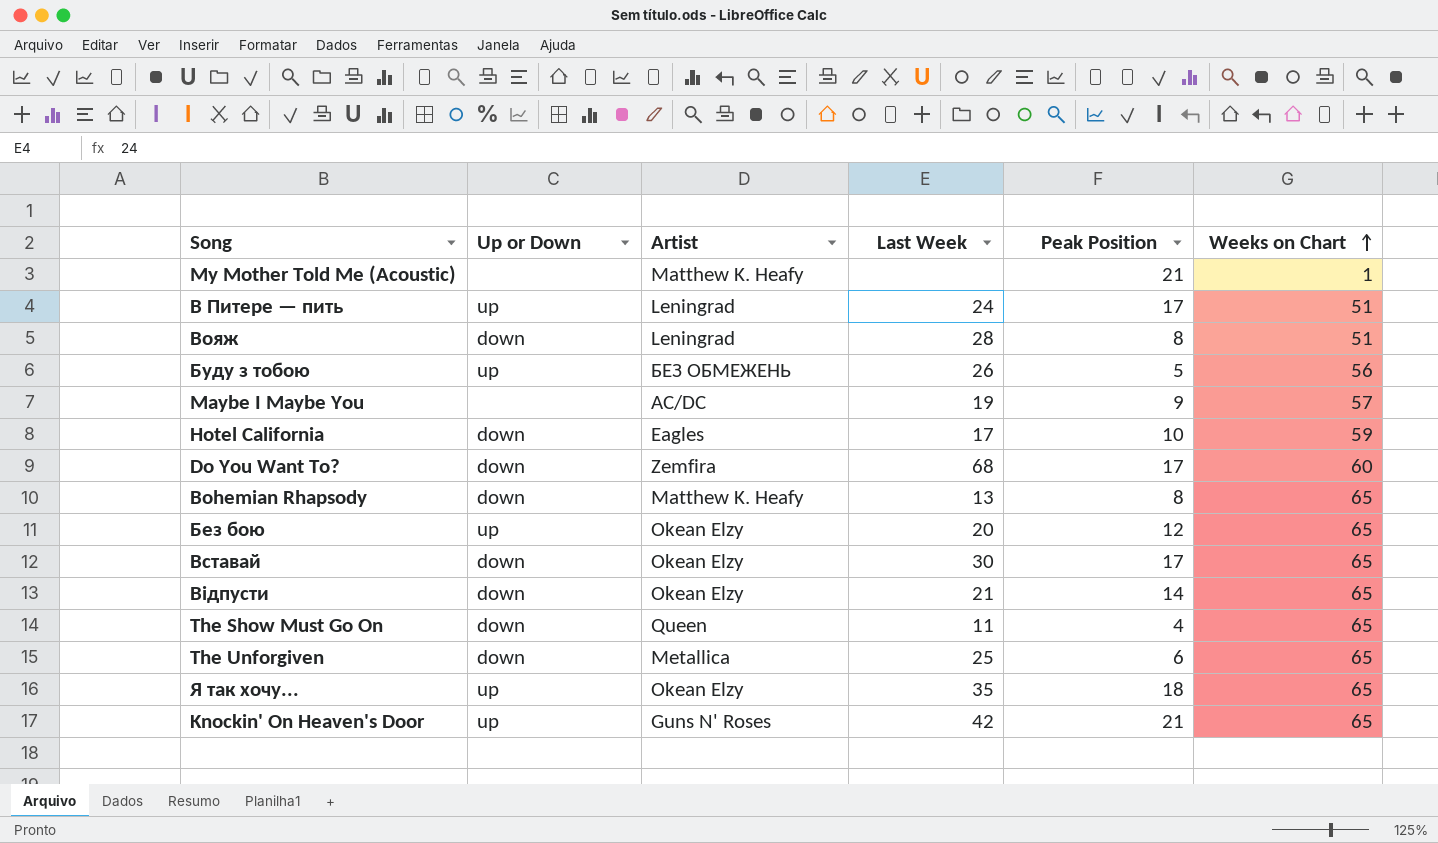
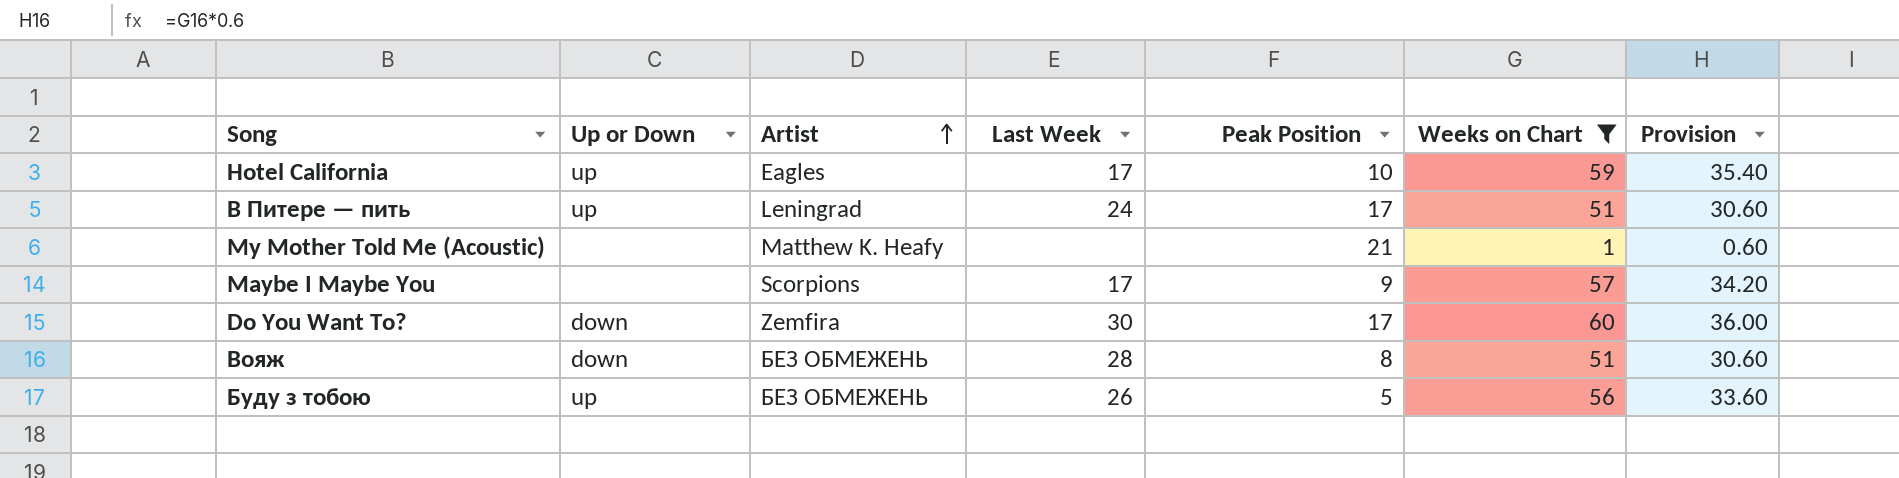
filter: none -> Weeks on Chart != 65
row order: Weeks on Chart ascending -> Artist ascending
column Provision | formula: none -> [Weeks on Chart] * 0.6
Hotel California | Up or Down: down -> up
Maybe I Maybe You | Artist: AC/DC -> Scorpions
Maybe I Maybe You | Last Week: 19 -> 17
Do You Want To? | Last Week: 68 -> 30
Вояж | Artist: Leningrad -> БЕЗ ОБМЕЖЕНЬ

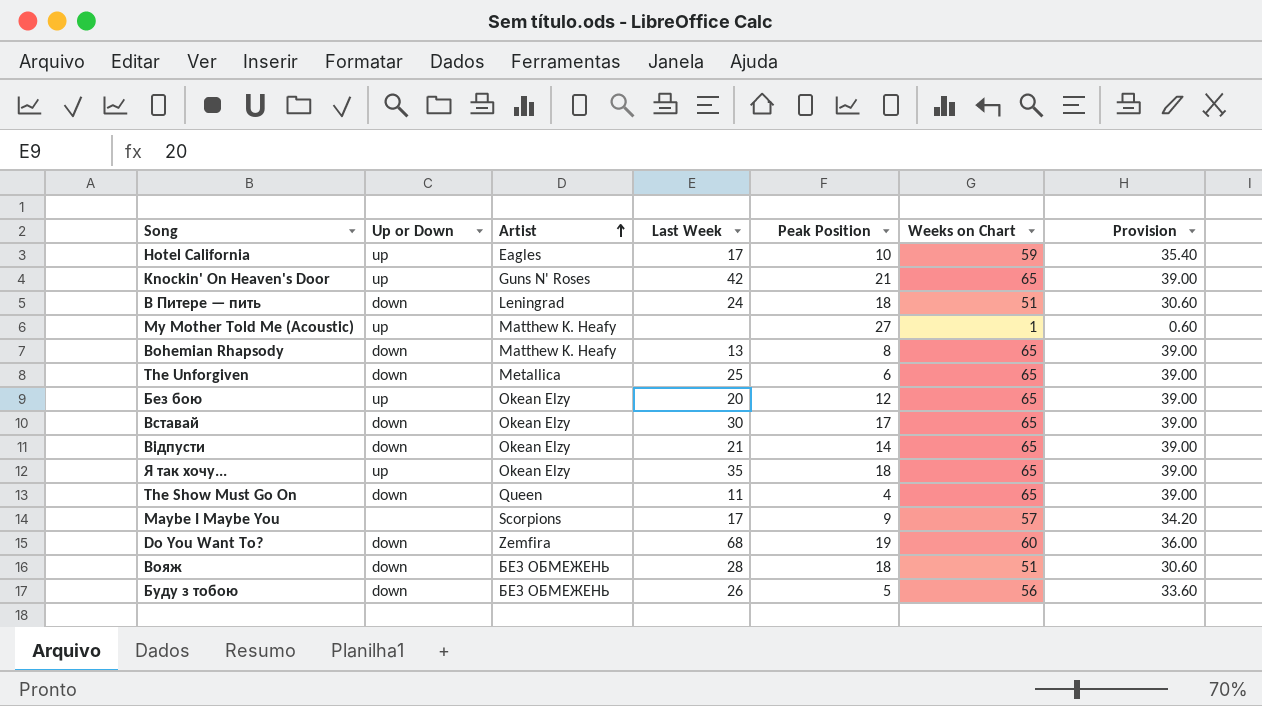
filter: Weeks on Chart != 65 -> none
В Питере — пить | Up or Down: up -> down
В Питере — пить | Peak Position: 17 -> 18
My Mother Told Me (Acoustic) | Up or Down: none -> up
My Mother Told Me (Acoustic) | Peak Position: 21 -> 27
Do You Want To? | Last Week: 30 -> 68
Do You Want To? | Peak Position: 17 -> 19
Вояж | Peak Position: 8 -> 18
Буду з тобою | Up or Down: up -> down

